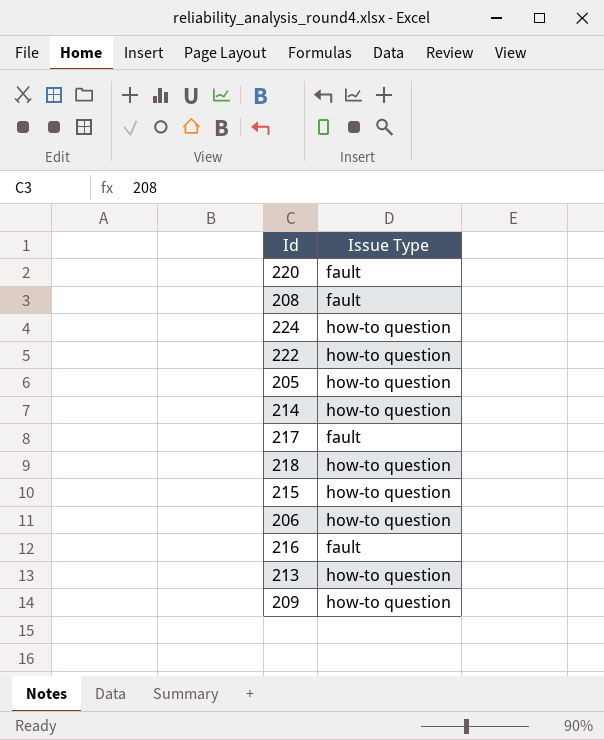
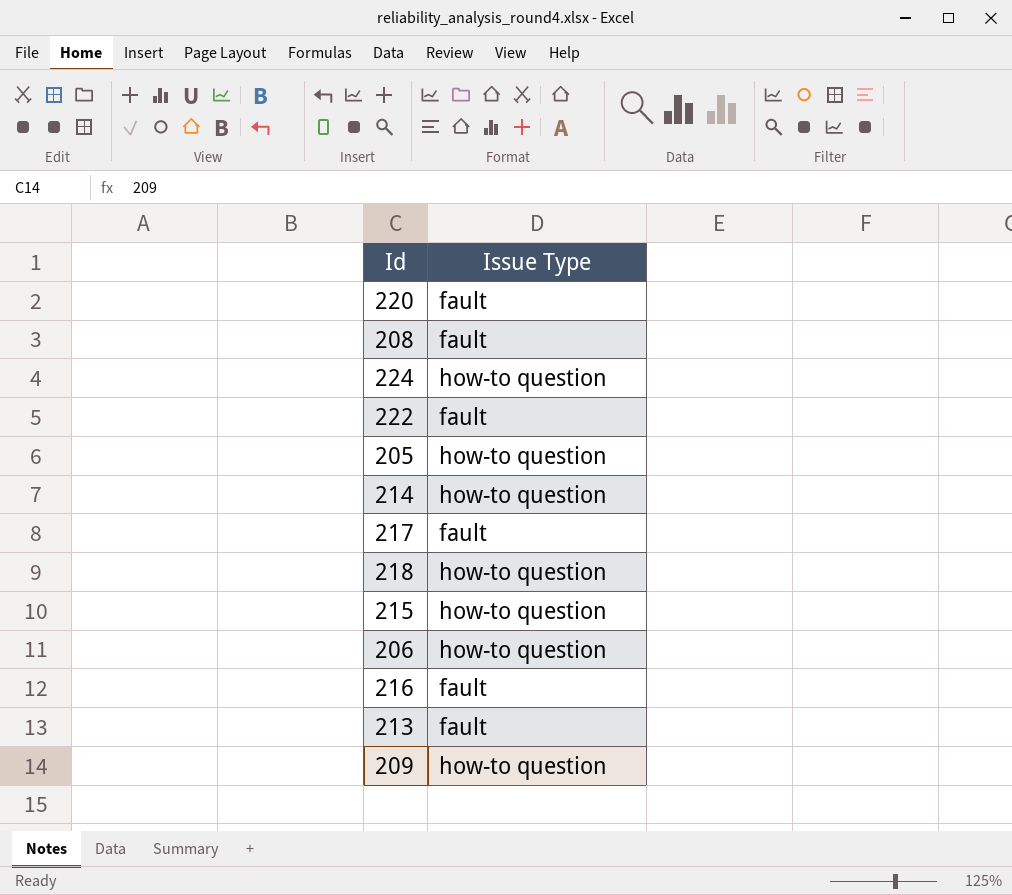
222 | Issue Type: how-to question -> fault
213 | Issue Type: how-to question -> fault

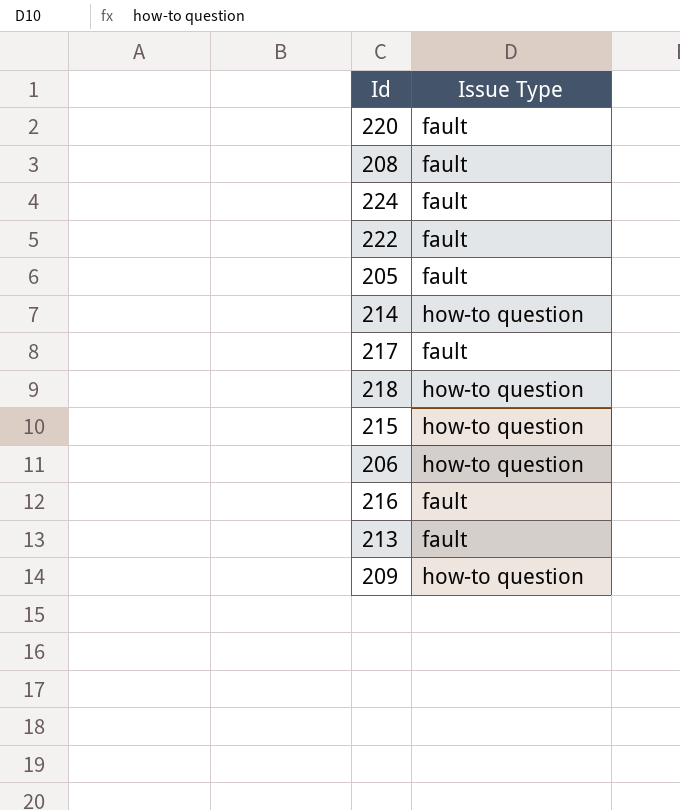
224 | Issue Type: how-to question -> fault
205 | Issue Type: how-to question -> fault

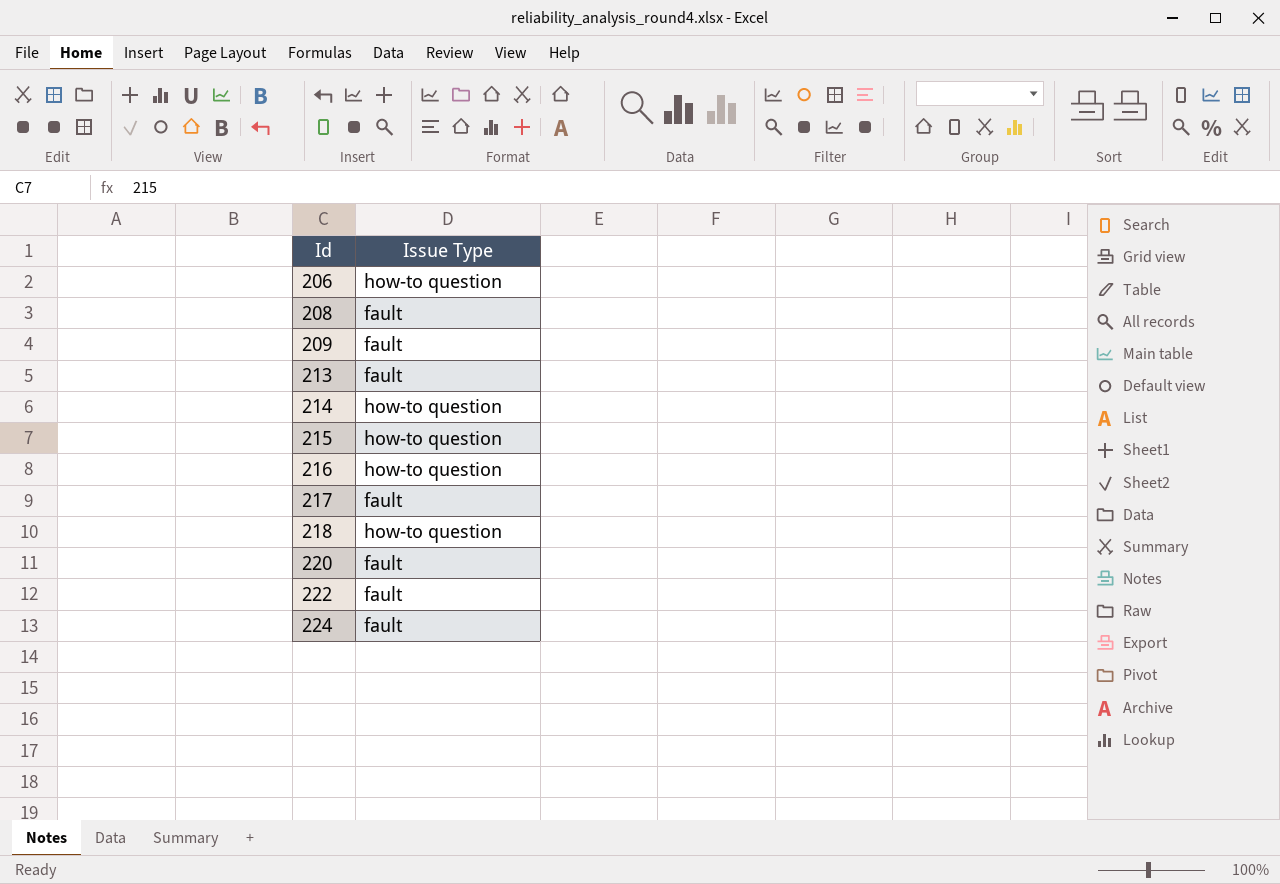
row order: none -> Id ascending
row 205: fault -> none
209 | Issue Type: how-to question -> fault
216 | Issue Type: fault -> how-to question

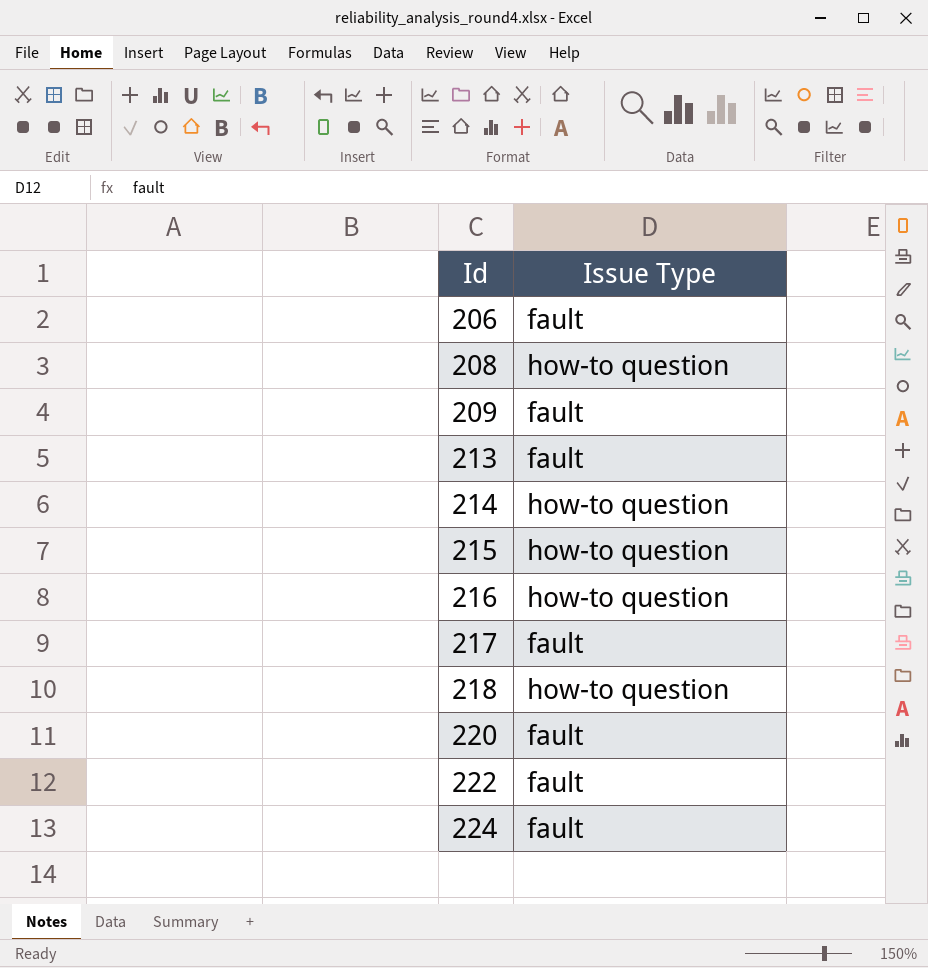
206 | Issue Type: how-to question -> fault
208 | Issue Type: fault -> how-to question

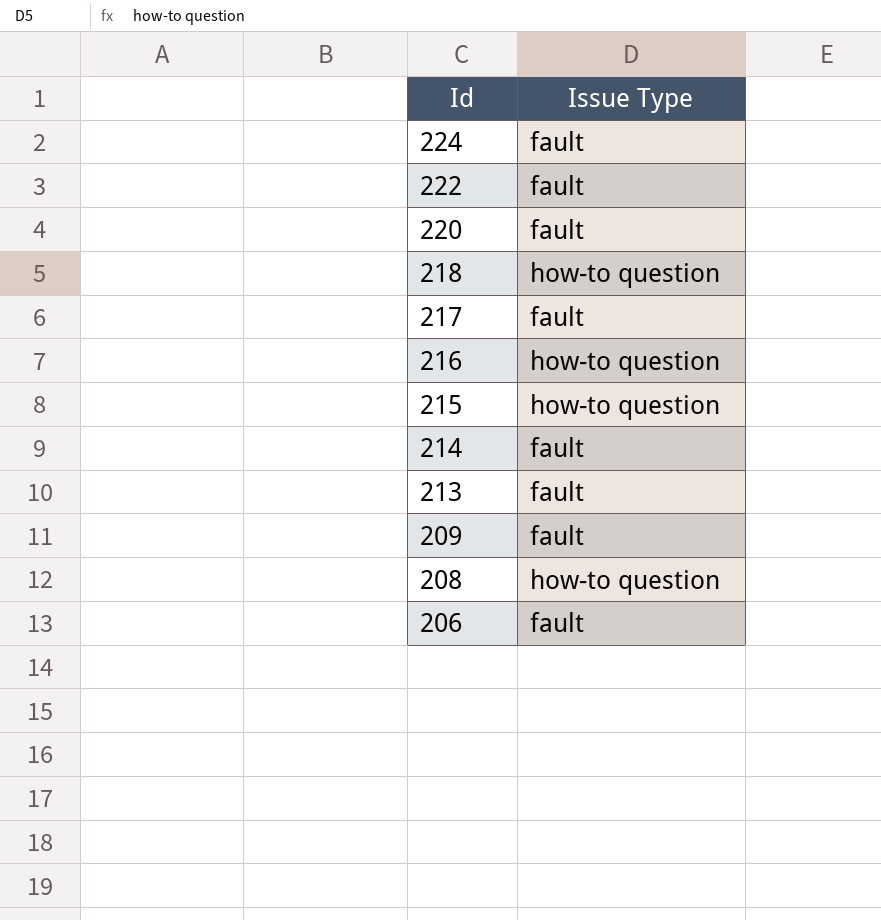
row order: Id ascending -> Id descending
214 | Issue Type: how-to question -> fault

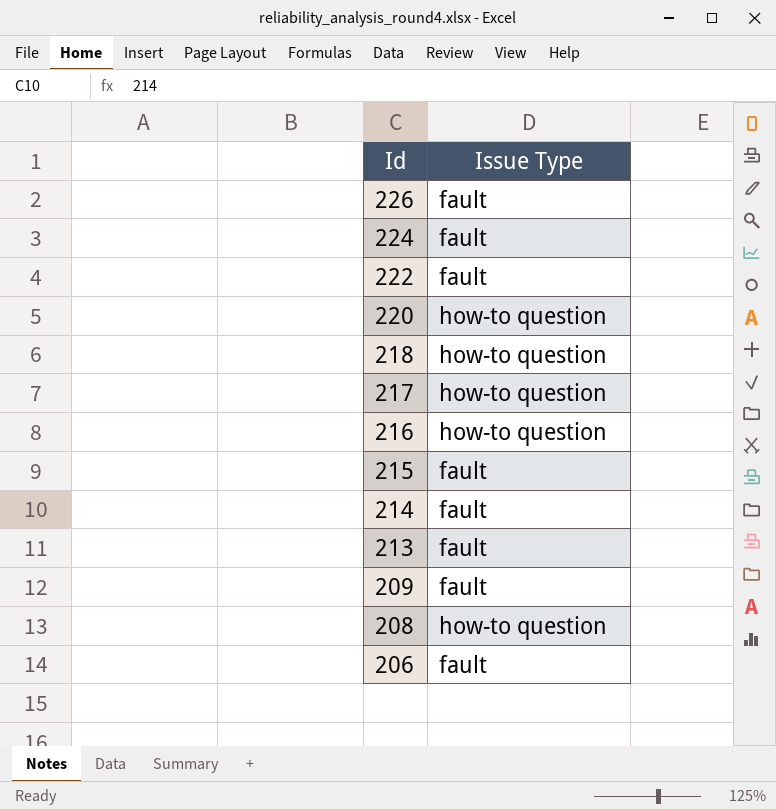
row 226: none -> fault
220 | Issue Type: fault -> how-to question
217 | Issue Type: fault -> how-to question
215 | Issue Type: how-to question -> fault

